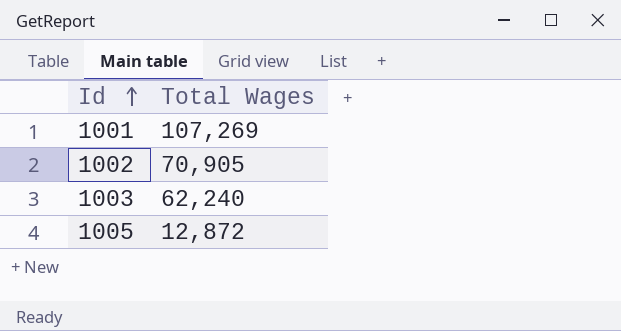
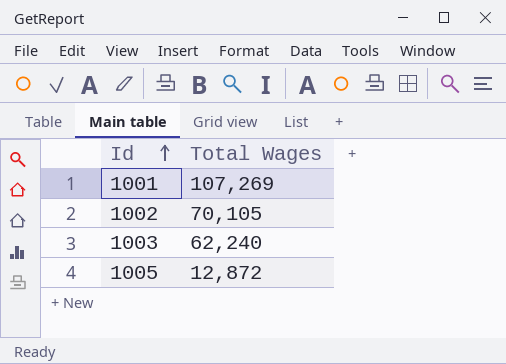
1002 | Total Wages: 70,905 -> 70,105

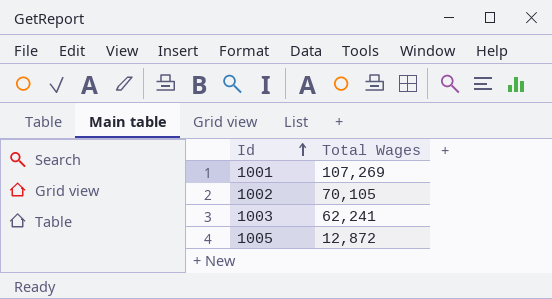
1003 | Total Wages: 62,240 -> 62,241

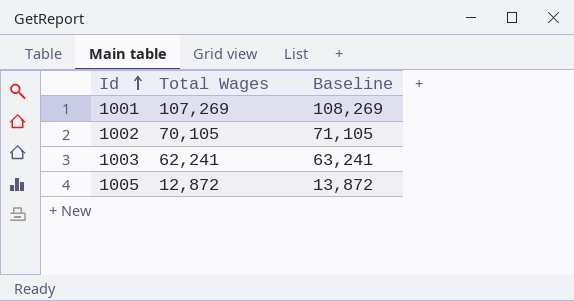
column Baseline | formula: none -> [Total Wages] + 1000

